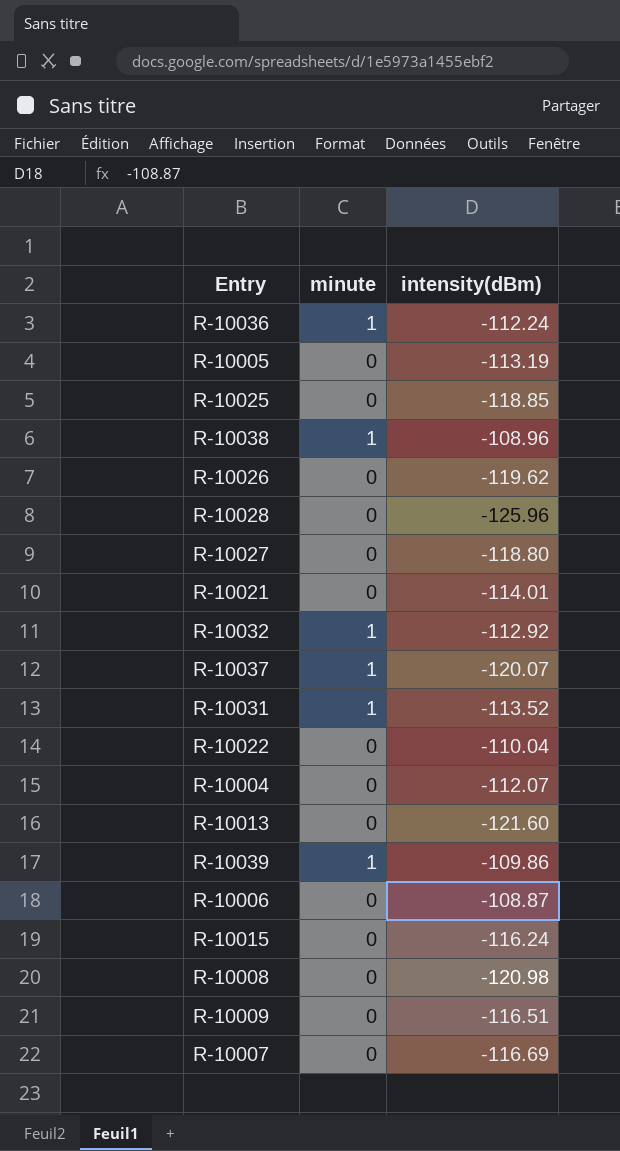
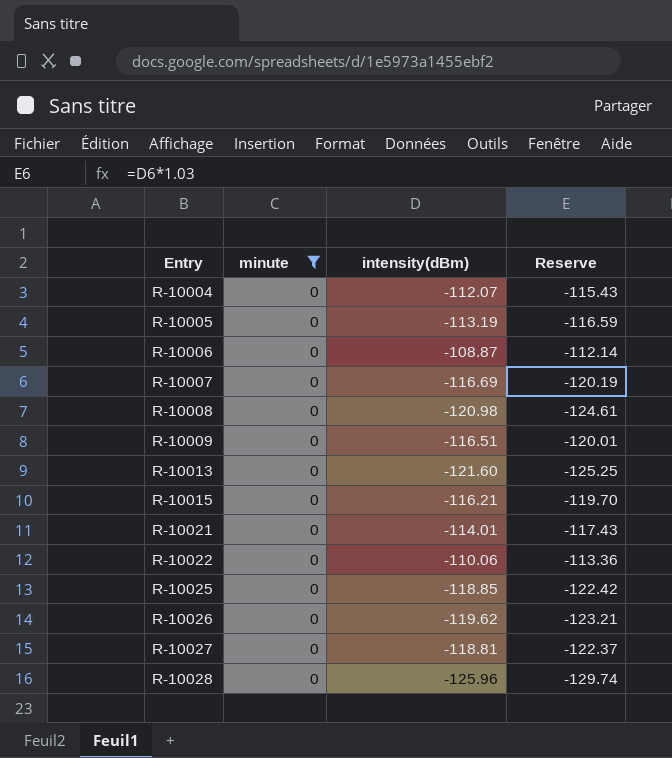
filter: none -> minute = 0
row order: none -> Entry ascending
column Reserve | formula: none -> [intensity(dBm)] * 1.03
R-10015 | intensity(dBm): -116.24 -> -116.21
R-10022 | intensity(dBm): -110.04 -> -110.06
R-10027 | intensity(dBm): -118.80 -> -118.81

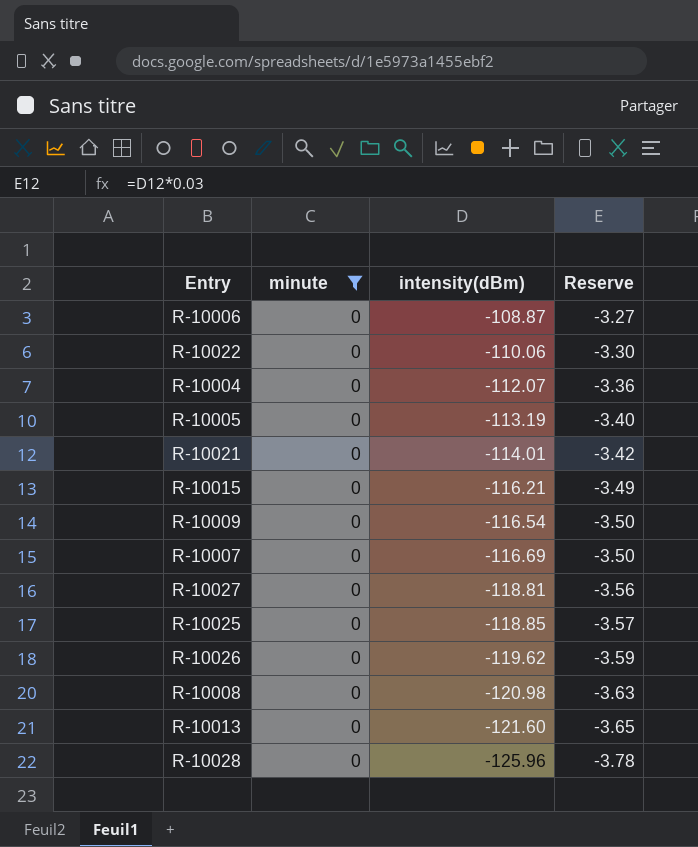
row order: Entry ascending -> intensity(dBm) descending
column Reserve | formula: [intensity(dBm)] * 1.03 -> [intensity(dBm)] * 0.03
R-10009 | intensity(dBm): -116.51 -> -116.54

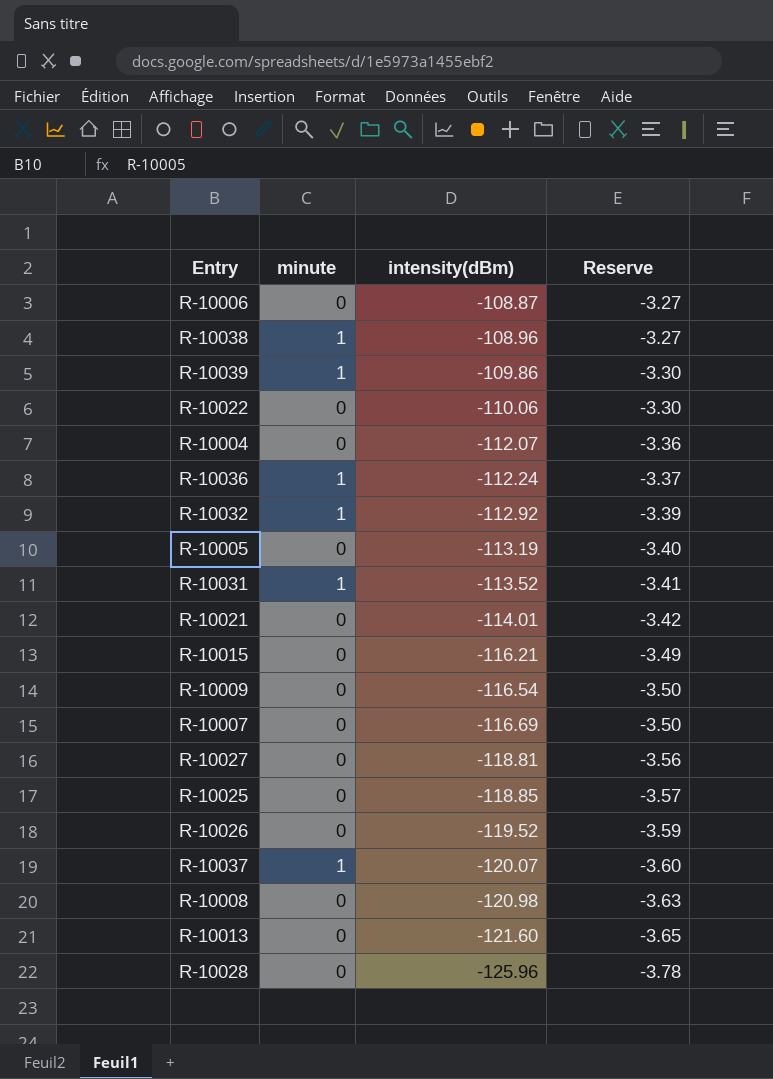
filter: minute = 0 -> none
R-10026 | intensity(dBm): -119.62 -> -119.52

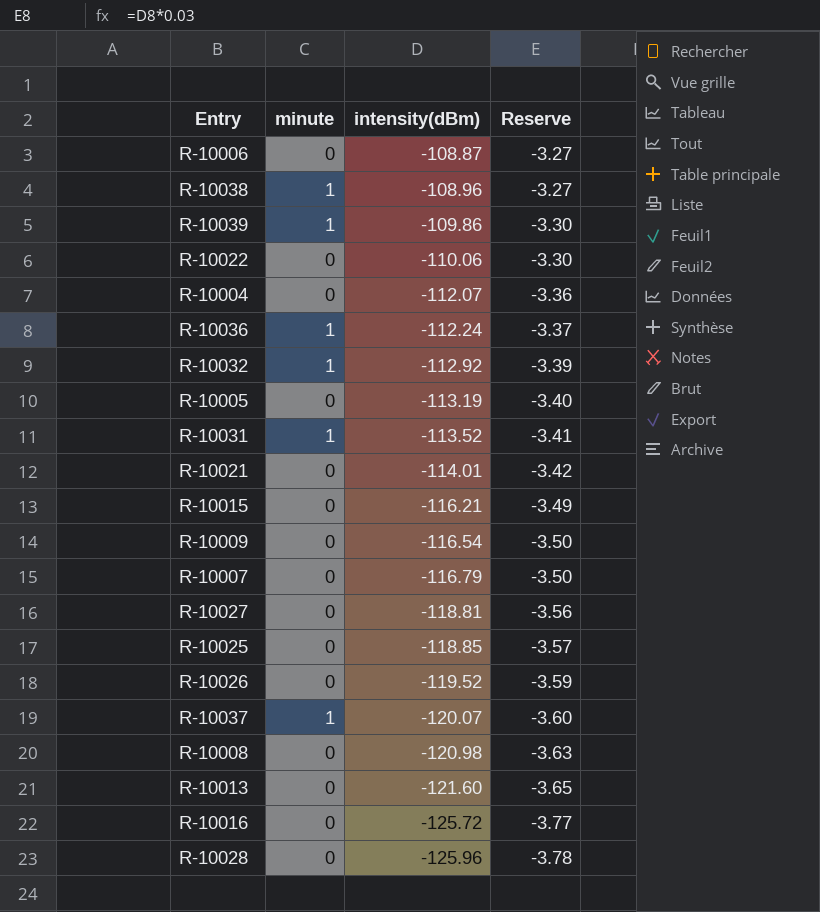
R-10007 | intensity(dBm): -116.69 -> -116.79
row R-10016: none -> 0 | -125.72 | -3.77

